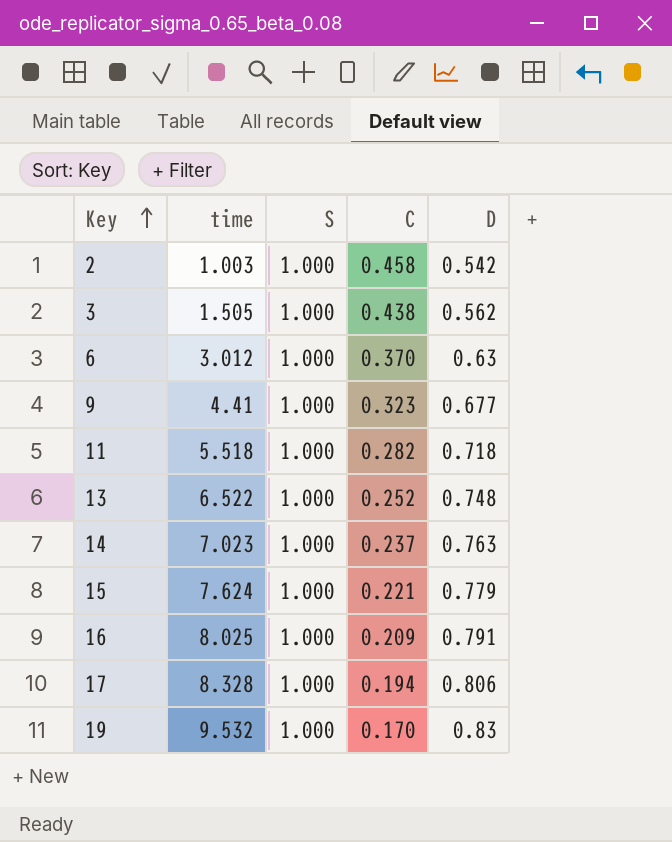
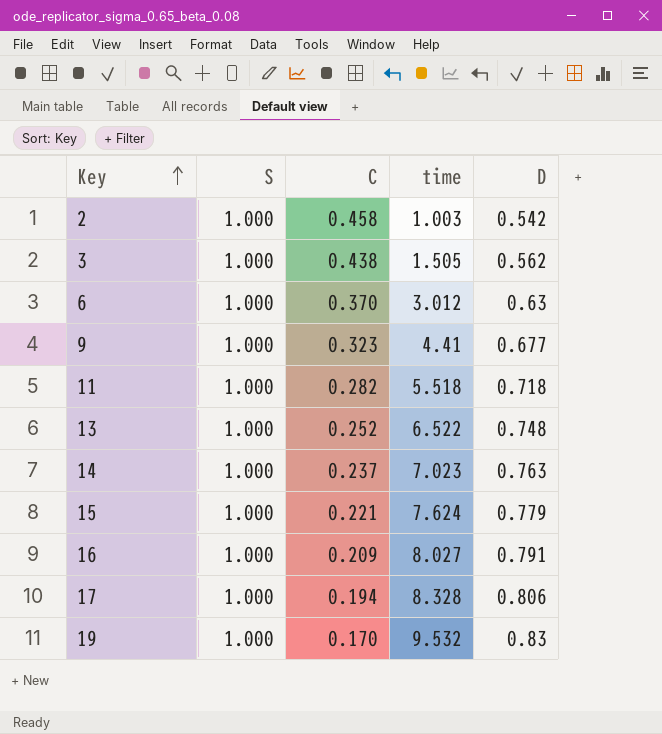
column time | position: 2 -> 4
16 | time: 8.025 -> 8.027

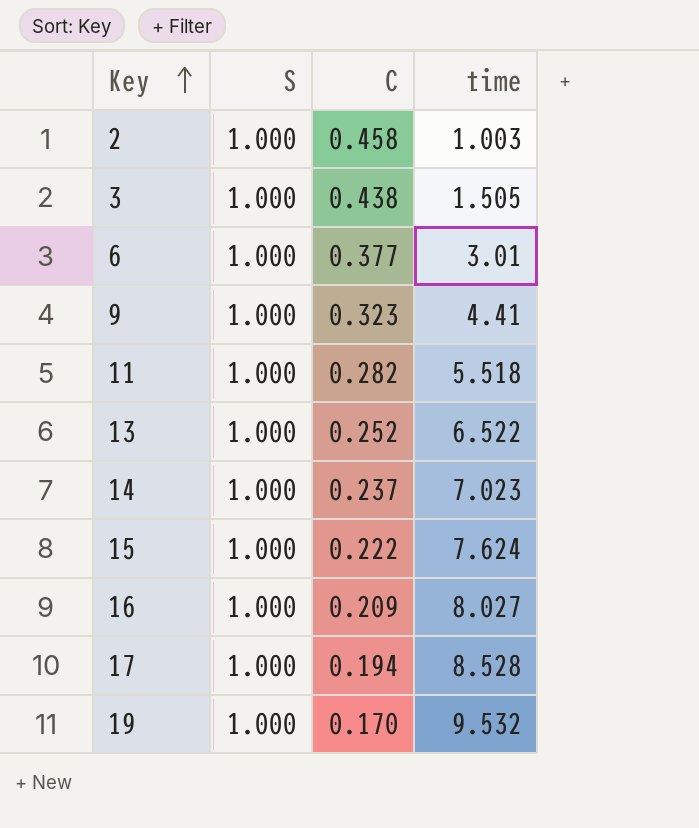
column D | formula: [S] - [C] -> none
6 | C: 0.370 -> 0.377
6 | time: 3.012 -> 3.01
15 | C: 0.221 -> 0.222
17 | time: 8.328 -> 8.528

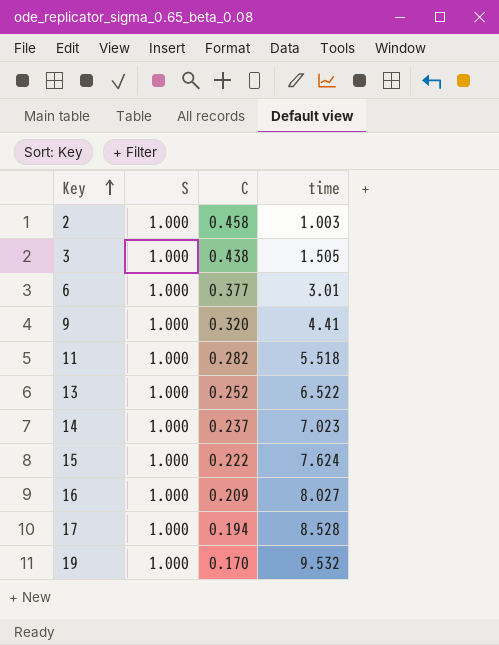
9 | C: 0.323 -> 0.320

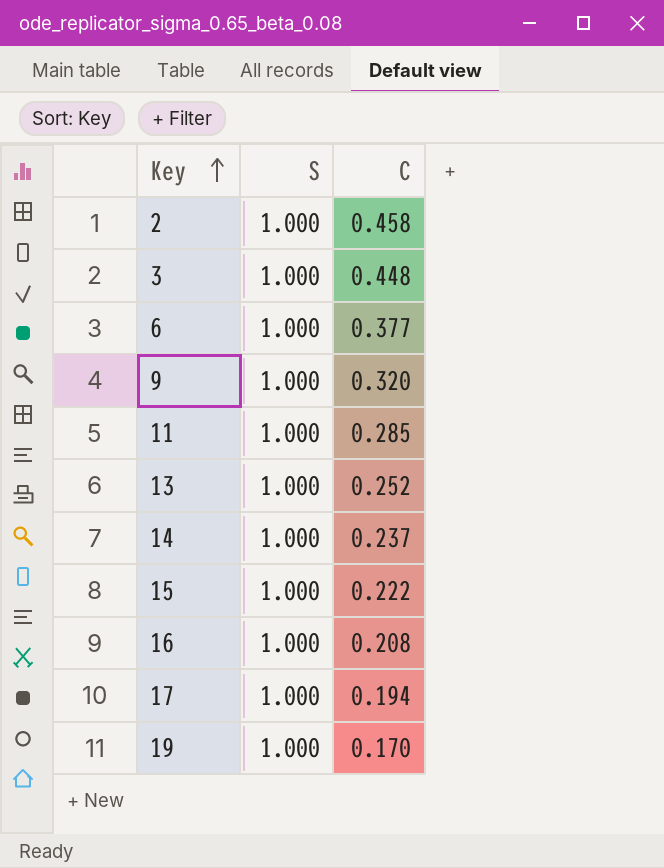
column time | position: 4 -> none
3 | C: 0.438 -> 0.448
11 | C: 0.282 -> 0.285
16 | C: 0.209 -> 0.208

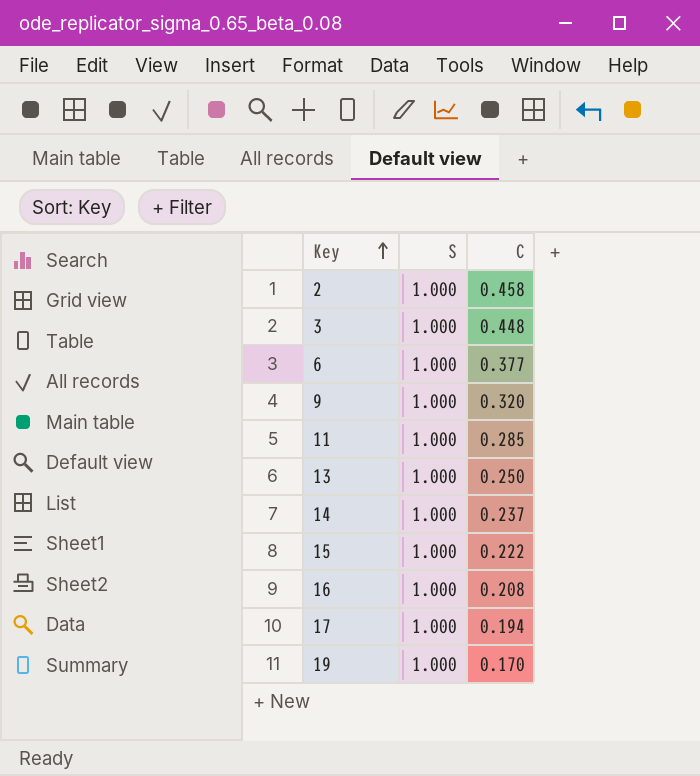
13 | C: 0.252 -> 0.250

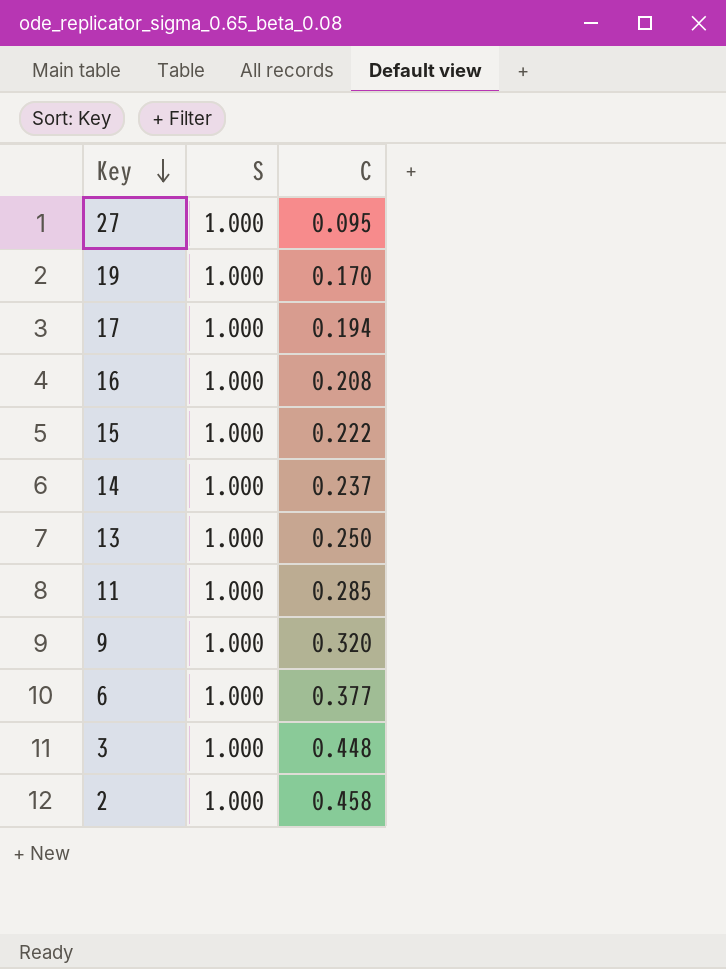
row order: Key ascending -> Key descending
row 27: none -> 1.000 | 0.095

